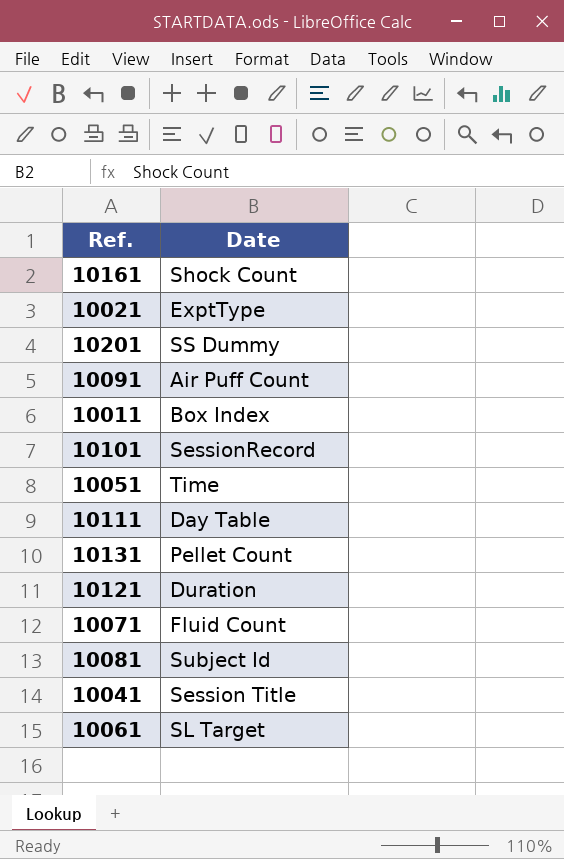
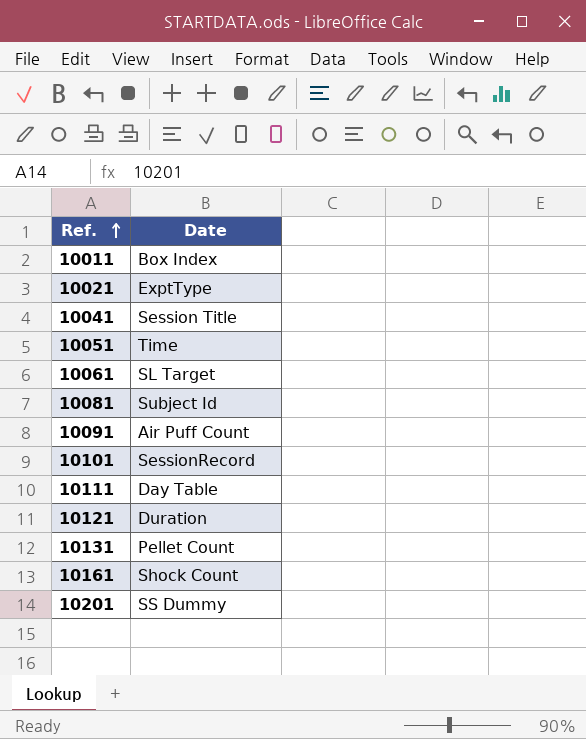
row order: none -> Ref. ascending
row 10071: Fluid Count -> none

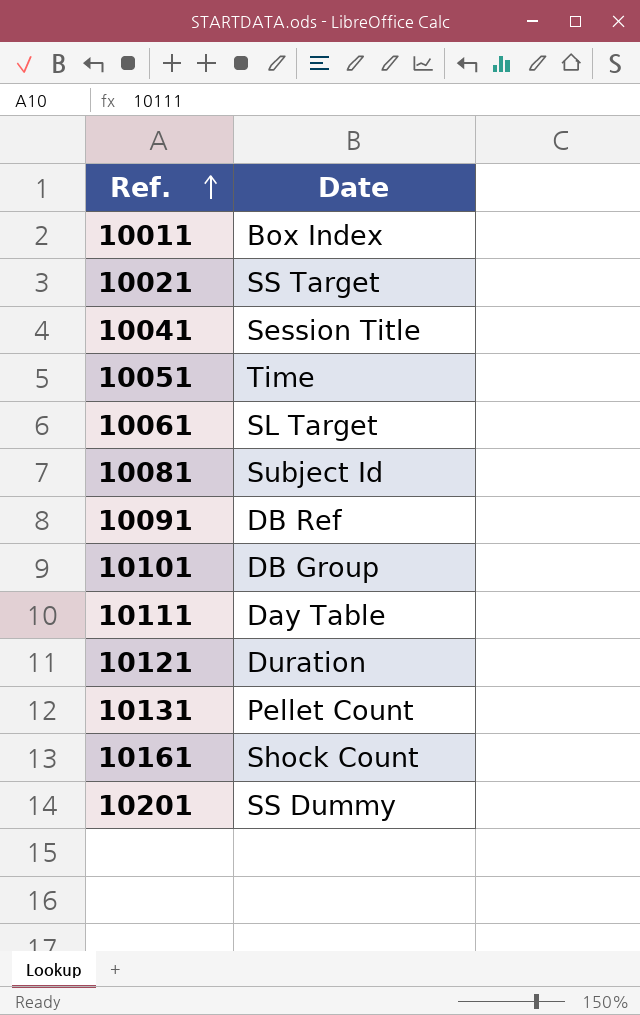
10021 | Date: ExptType -> SS Target
10091 | Date: Air Puff Count -> DB Ref
10101 | Date: SessionRecord -> DB Group

